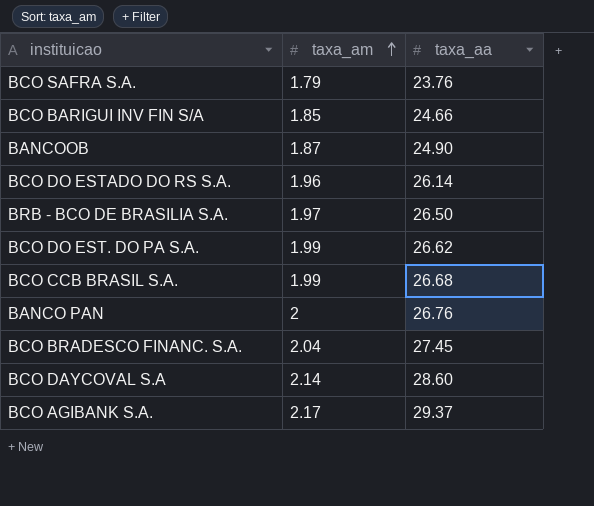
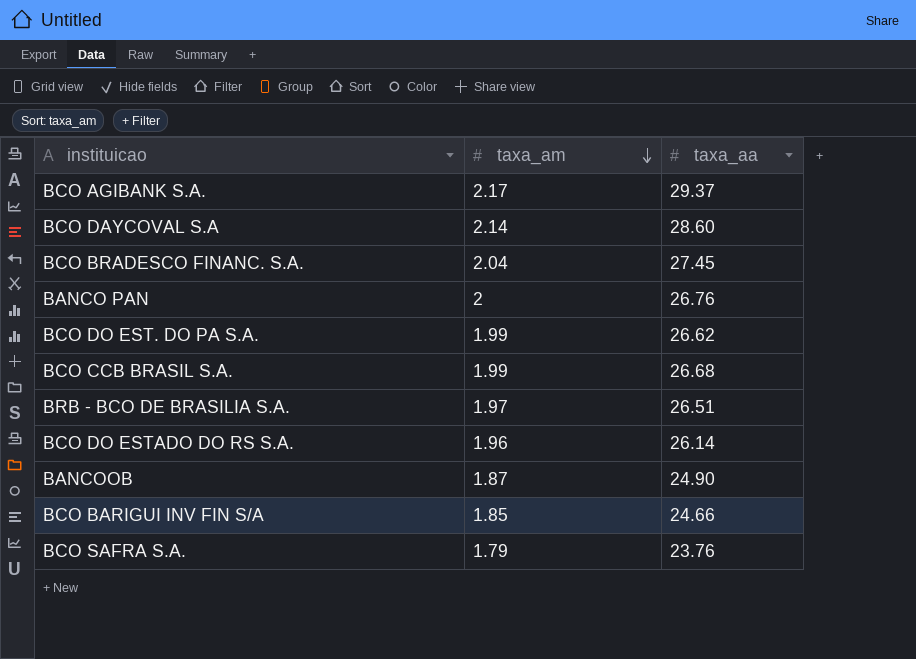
row order: taxa_am ascending -> taxa_am descending
BRB - BCO DE BRASILIA S.A. | taxa_aa: 26.50 -> 26.51

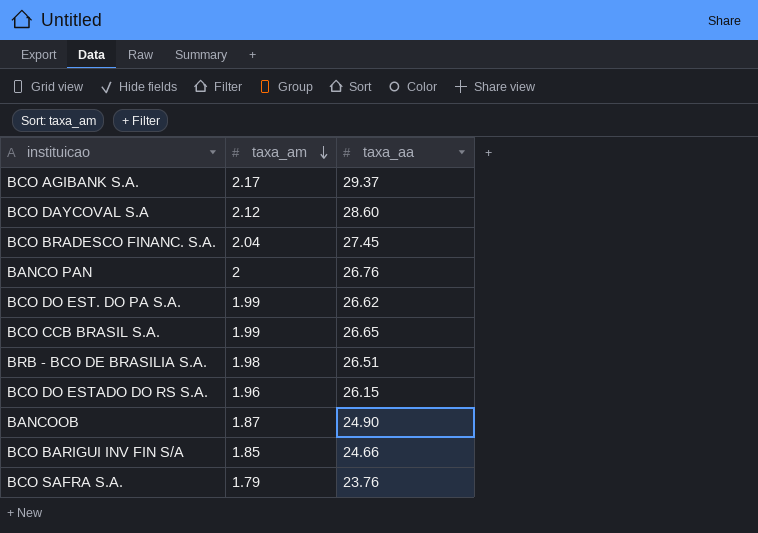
BCO DAYCOVAL S.A | taxa_am: 2.14 -> 2.12
BCO CCB BRASIL S.A. | taxa_aa: 26.68 -> 26.65
BRB - BCO DE BRASILIA S.A. | taxa_am: 1.97 -> 1.98
BCO DO ESTADO DO RS S.A. | taxa_aa: 26.14 -> 26.15

